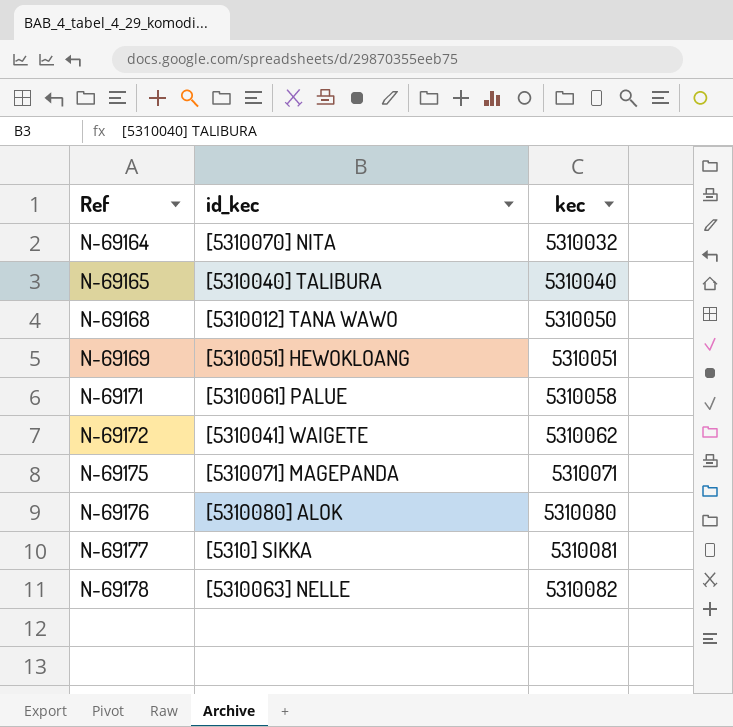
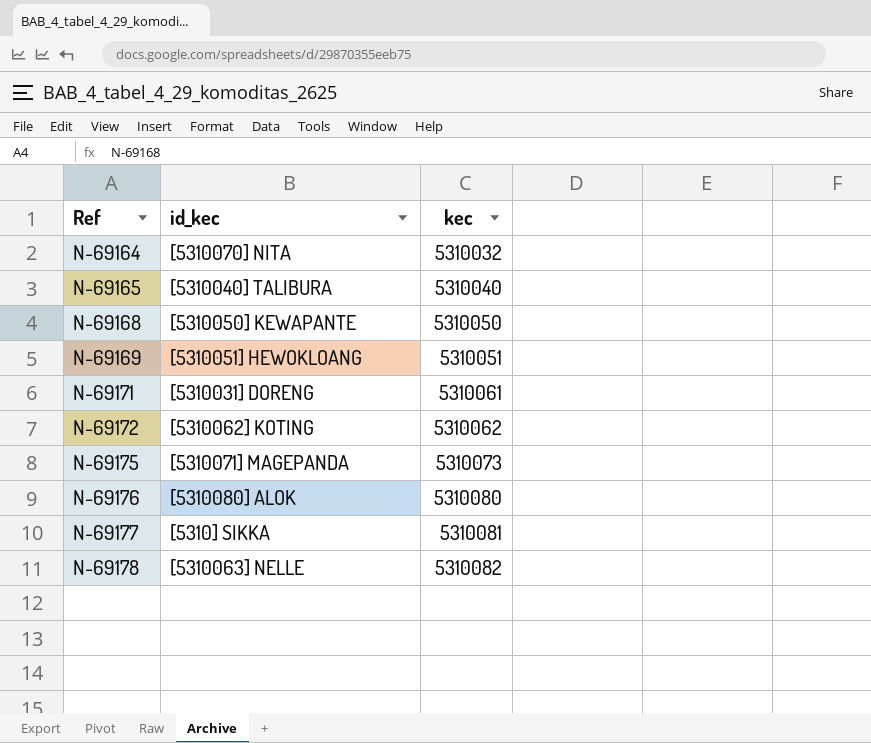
N-69168 | id_kec: [5310012] TANA WAWO -> [5310050] KEWAPANTE
N-69171 | id_kec: [5310061] PALUE -> [5310031] DORENG
N-69171 | kec: 5310058 -> 5310061
N-69172 | id_kec: [5310041] WAIGETE -> [5310062] KOTING
N-69175 | kec: 5310071 -> 5310073

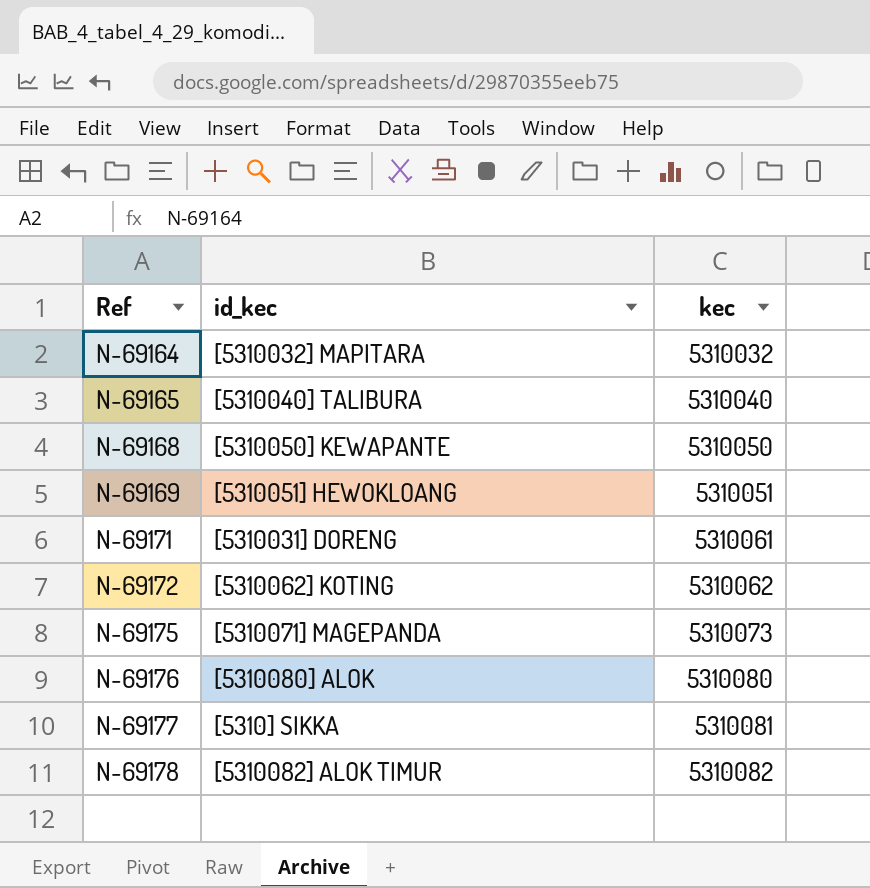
N-69164 | id_kec: [5310070] NITA -> [5310032] MAPITARA
N-69178 | id_kec: [5310063] NELLE -> [5310082] ALOK TIMUR

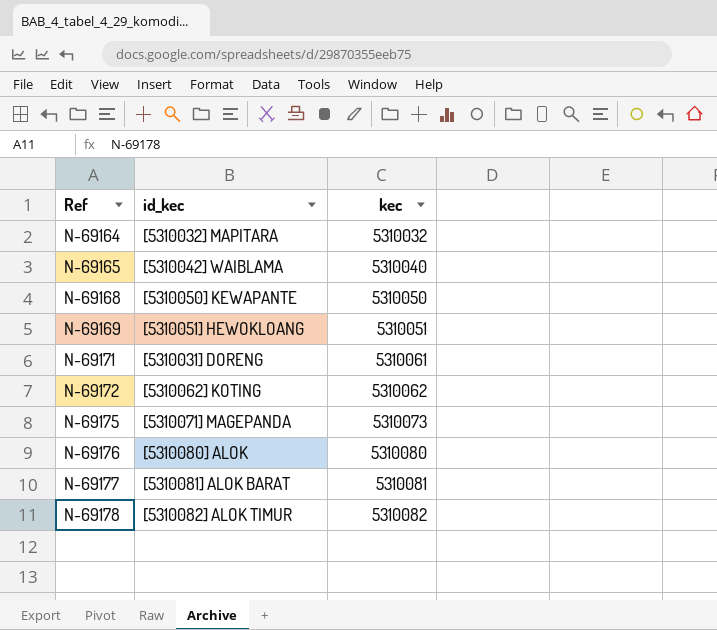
N-69165 | id_kec: [5310040] TALIBURA -> [5310042] WAIBLAMA
N-69177 | id_kec: [5310] SIKKA -> [5310081] ALOK BARAT

